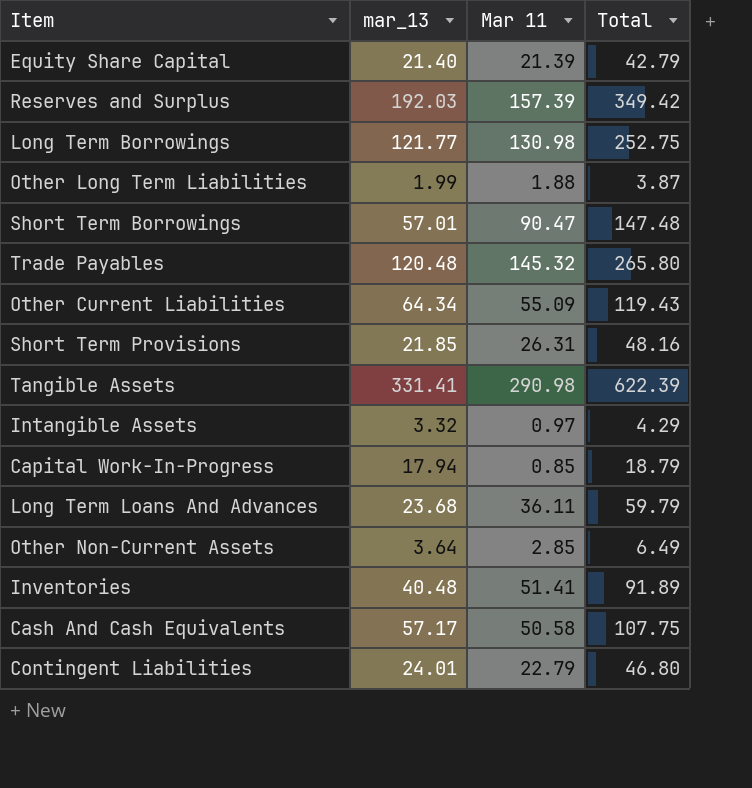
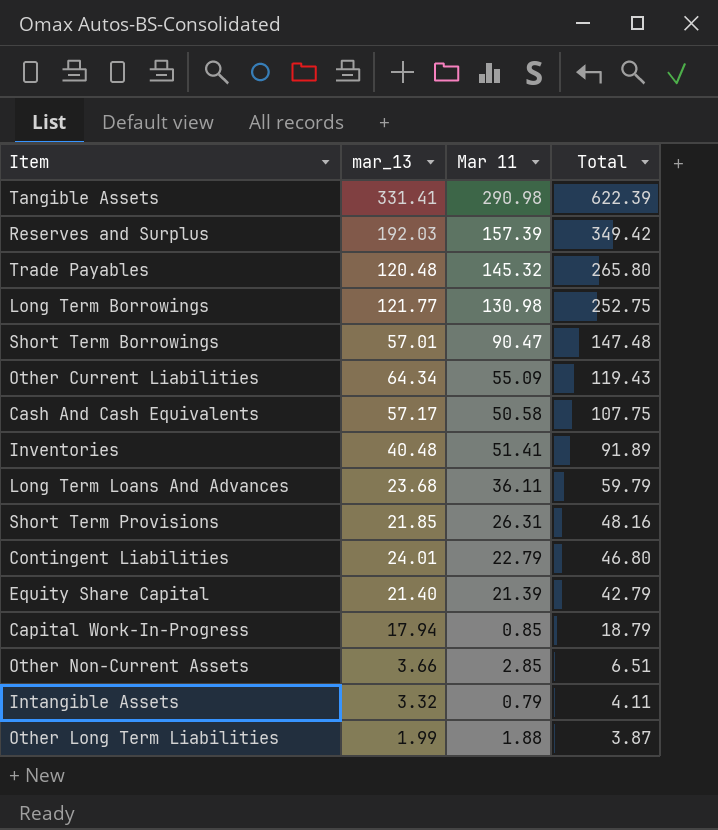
row order: none -> Total descending
Other Non-Current Assets | mar_13: 3.64 -> 3.66
Other Non-Current Assets | Total: 6.49 -> 6.51
Intangible Assets | Mar 11: 0.97 -> 0.79
Intangible Assets | Total: 4.29 -> 4.11

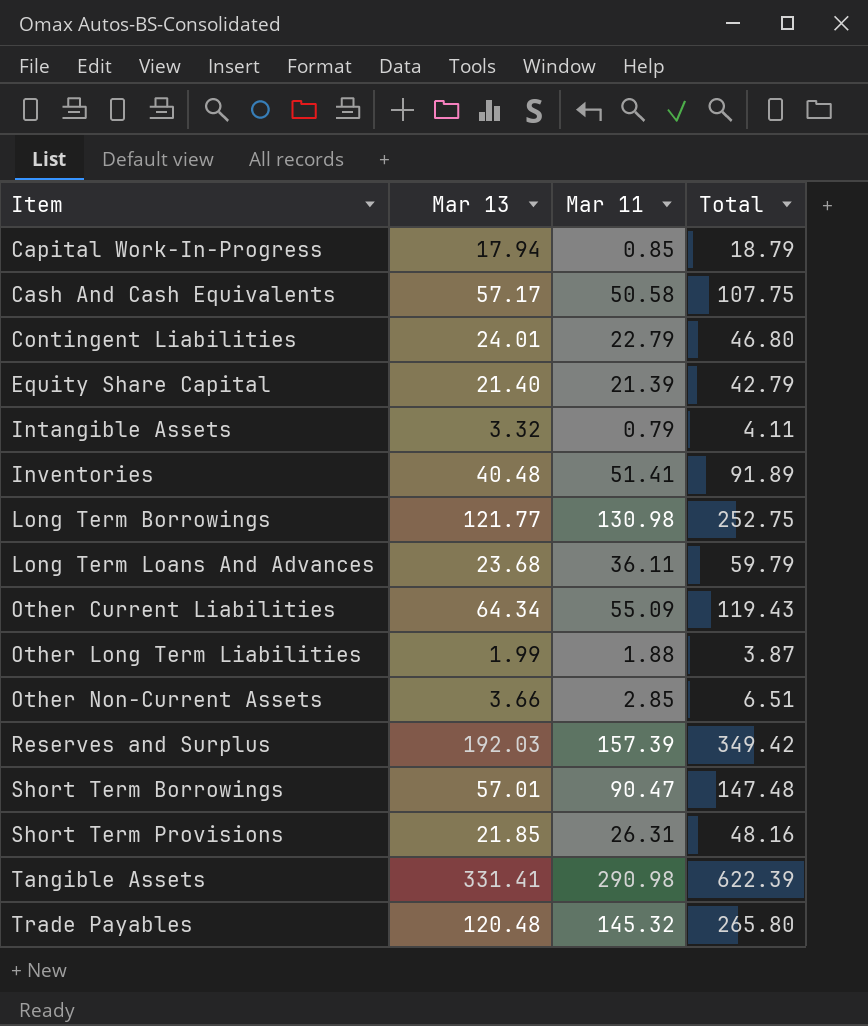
row order: Total descending -> Item ascending
column name: mar_13 -> Mar 13

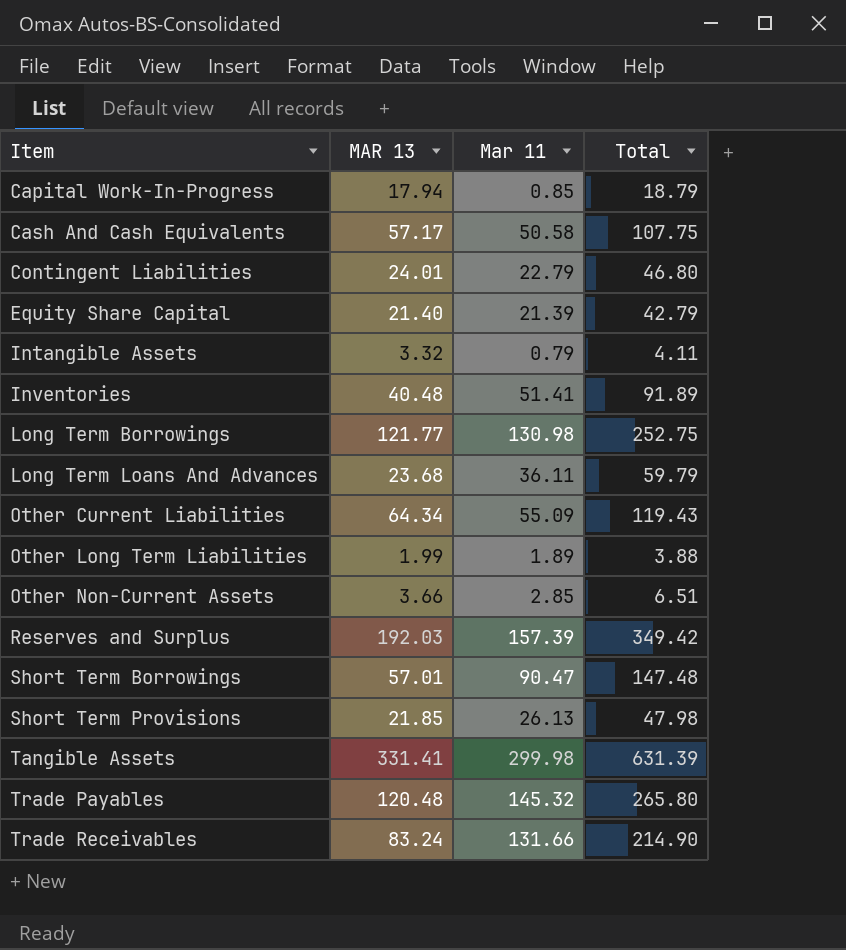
column name: Mar 13 -> MAR 13
Other Long Term Liabilities | Mar 11: 1.88 -> 1.89
Other Long Term Liabilities | Total: 3.87 -> 3.88
Short Term Provisions | Mar 11: 26.31 -> 26.13
Short Term Provisions | Total: 48.16 -> 47.98
Tangible Assets | Mar 11: 290.98 -> 299.98
Tangible Assets | Total: 622.39 -> 631.39
row Trade Receivables: none -> 83.24 | 131.66 | 214.90

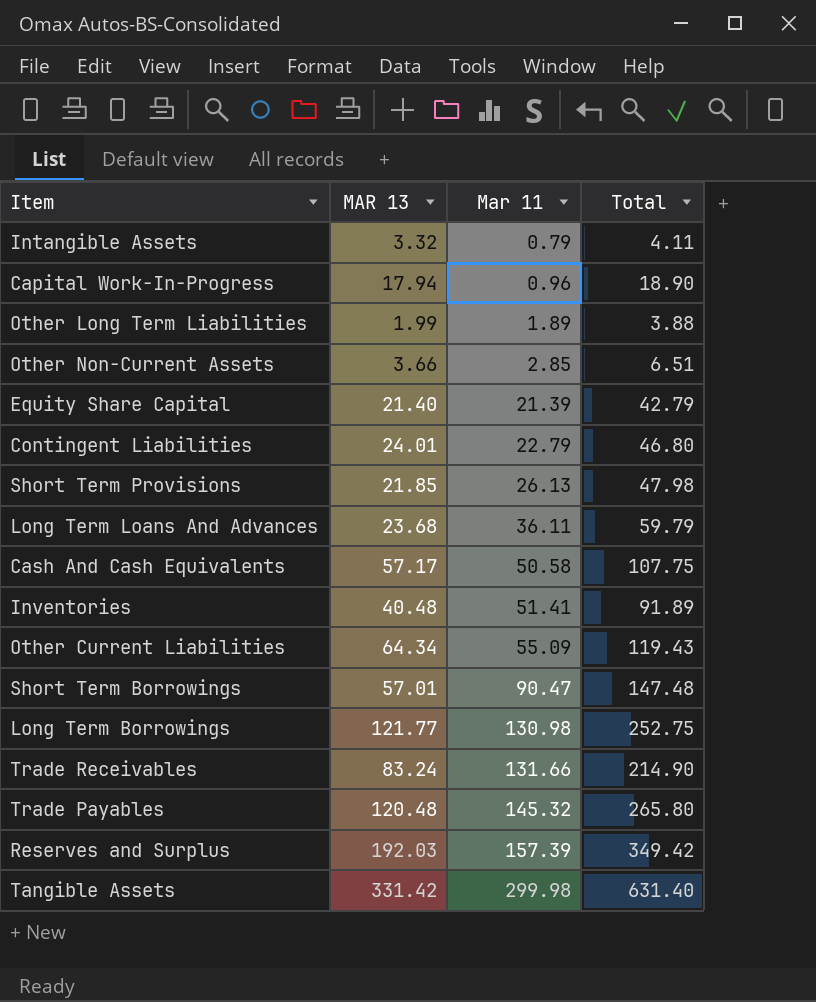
row order: Item ascending -> Mar 11 ascending
Capital Work-In-Progress | Mar 11: 0.85 -> 0.96
Capital Work-In-Progress | Total: 18.79 -> 18.90
Tangible Assets | MAR 13: 331.41 -> 331.42
Tangible Assets | Total: 631.39 -> 631.40

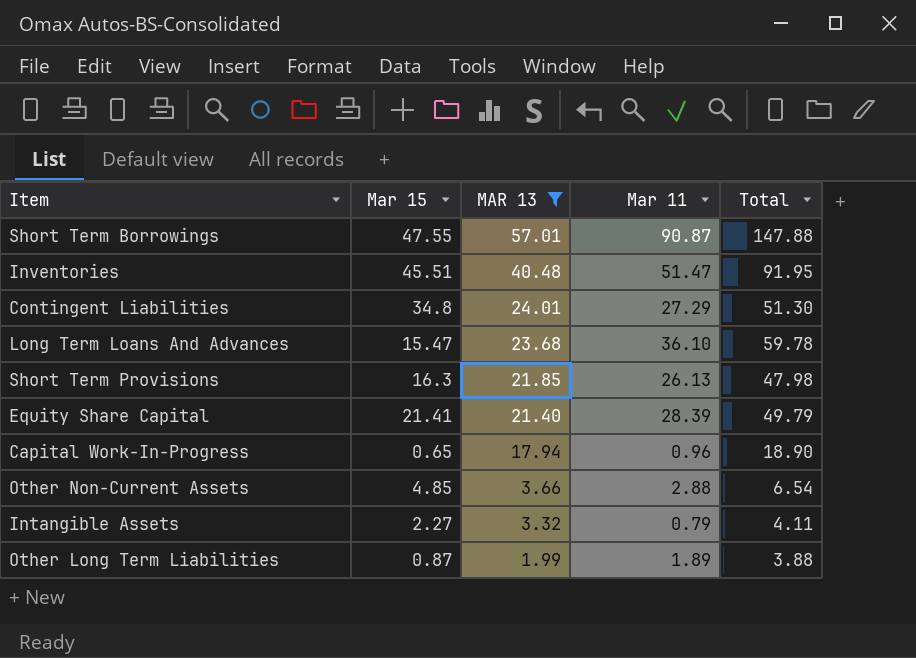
filter: none -> MAR 13 <= 57.01
row order: Mar 11 ascending -> MAR 13 descending
column Mar 15 | position: none -> 2
Short Term Borrowings | Mar 11: 90.47 -> 90.87
Short Term Borrowings | Total: 147.48 -> 147.88
Inventories | Mar 11: 51.41 -> 51.47
Inventories | Total: 91.89 -> 91.95
Contingent Liabilities | Mar 11: 22.79 -> 27.29
Contingent Liabilities | Total: 46.80 -> 51.30
Long Term Loans And Advances | Mar 11: 36.11 -> 36.10
Long Term Loans And Advances | Total: 59.79 -> 59.78
Equity Share Capital | Mar 11: 21.39 -> 28.39
Equity Share Capital | Total: 42.79 -> 49.79
Other Non-Current Assets | Mar 11: 2.85 -> 2.88
Other Non-Current Assets | Total: 6.51 -> 6.54

